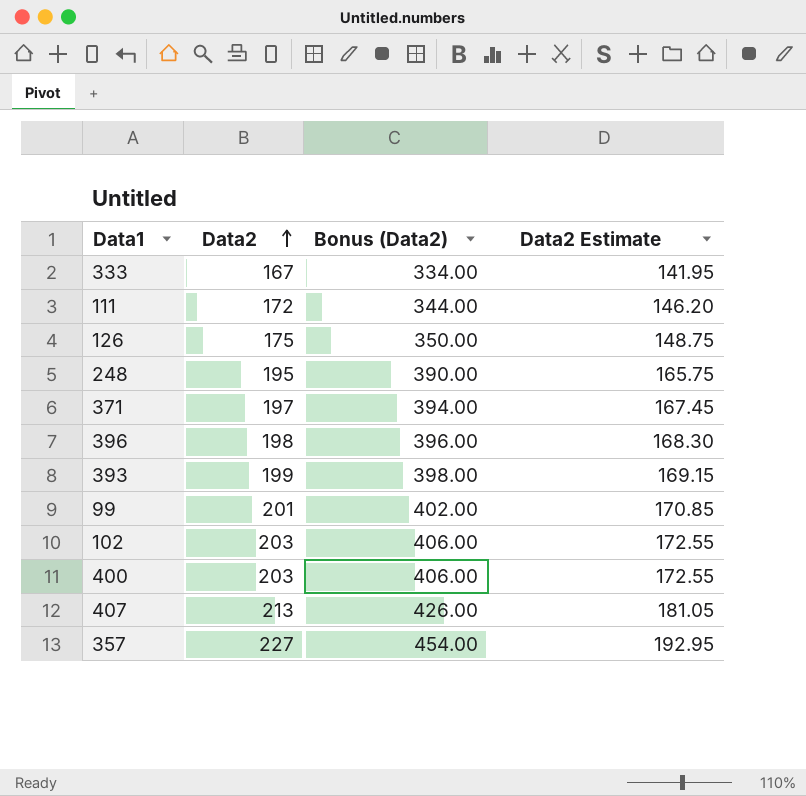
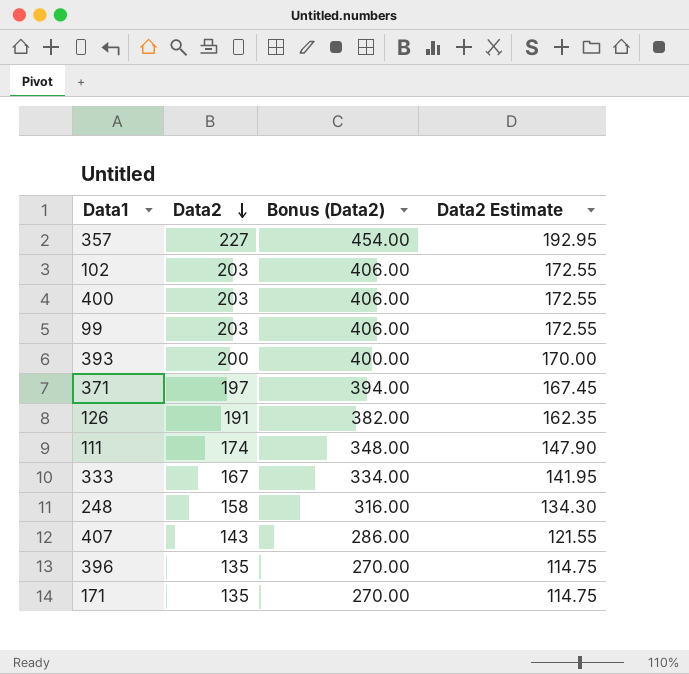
row order: Data2 ascending -> Data2 descending
99 | Data2: 201 -> 203
99 | Bonus (Data2): 402.00 -> 406.00
99 | Data2 Estimate: 170.85 -> 172.55
393 | Data2: 199 -> 200
393 | Bonus (Data2): 398.00 -> 400.00
393 | Data2 Estimate: 169.15 -> 170.00
126 | Data2: 175 -> 191
126 | Bonus (Data2): 350.00 -> 382.00
126 | Data2 Estimate: 148.75 -> 162.35
111 | Data2: 172 -> 174
111 | Bonus (Data2): 344.00 -> 348.00
111 | Data2 Estimate: 146.20 -> 147.90
248 | Data2: 195 -> 158
248 | Bonus (Data2): 390.00 -> 316.00
248 | Data2 Estimate: 165.75 -> 134.30
407 | Data2: 213 -> 143
407 | Bonus (Data2): 426.00 -> 286.00
407 | Data2 Estimate: 181.05 -> 121.55
396 | Data2: 198 -> 135
396 | Bonus (Data2): 396.00 -> 270.00
396 | Data2 Estimate: 168.30 -> 114.75
row 171: none -> 135 | 270.00 | 114.75

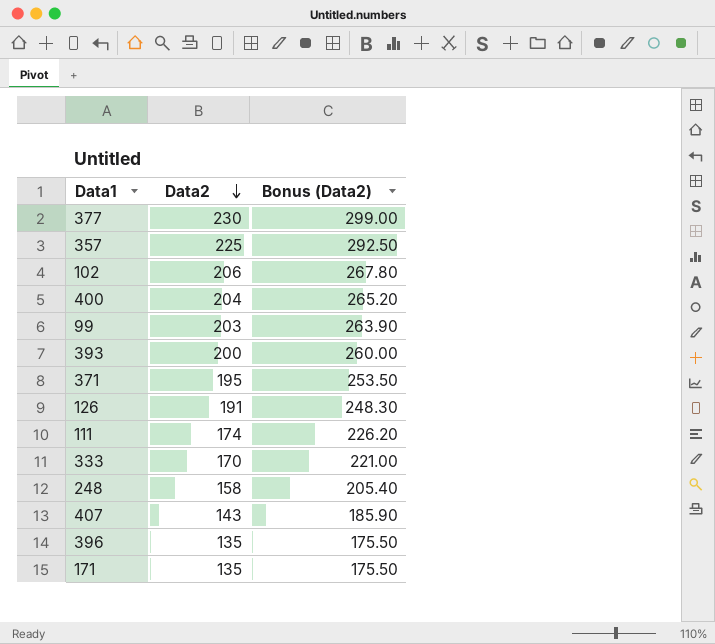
column Data2 Estimate | formula: [Data2] * 0.85 -> none
column Bonus (Data2) | formula: [Data2] * 2 -> [Data2] * 1.3
row 377: none -> 230 | 299.00
357 | Data2: 227 -> 225
102 | Data2: 203 -> 206
400 | Data2: 203 -> 204
371 | Data2: 197 -> 195
333 | Data2: 167 -> 170

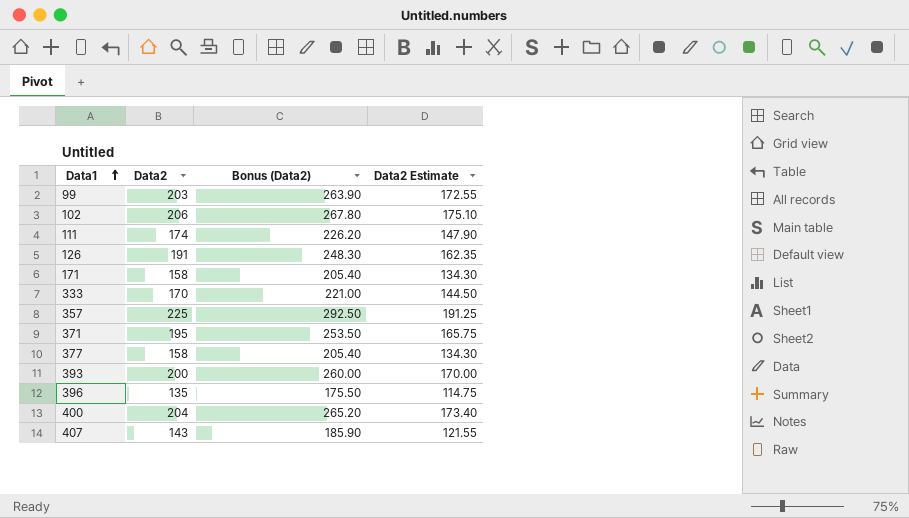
row order: Data2 descending -> Data1 ascending
column Data2 Estimate | formula: none -> [Data2] * 0.85
row 248: 158 | 205.40 -> none
171 | Data2: 135 -> 158
171 | Bonus (Data2): 175.50 -> 205.40
377 | Data2: 230 -> 158
377 | Bonus (Data2): 299.00 -> 205.40

